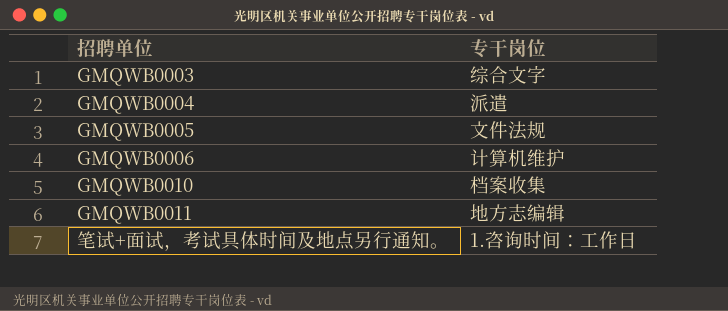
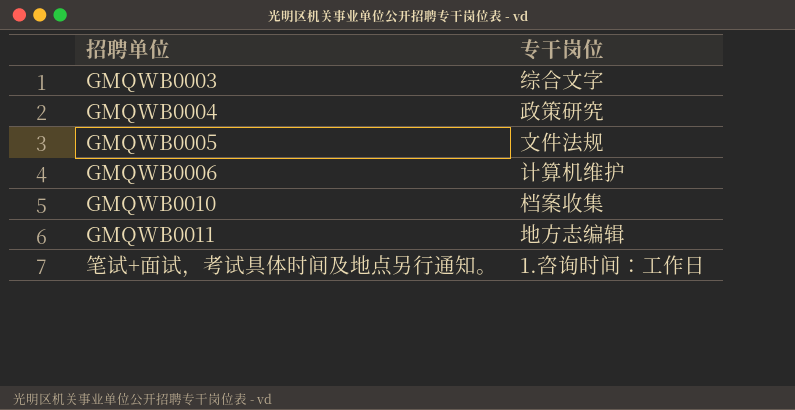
GMQWB0004 | 专干岗位: 派遣 -> 政策研究

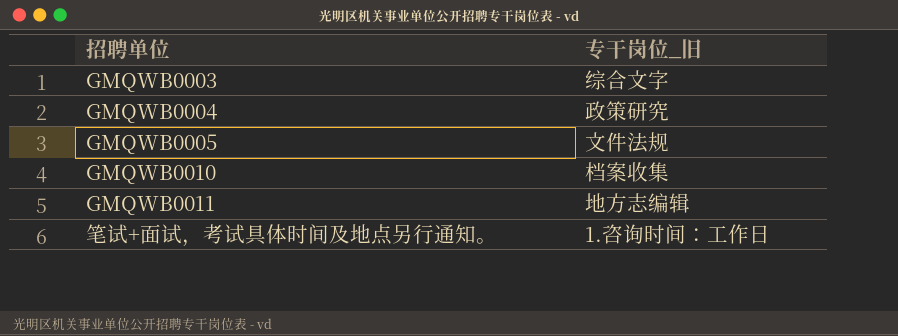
column name: 专干岗位 -> 专干岗位_旧
row GMQWB0006: 计算机维护 -> none

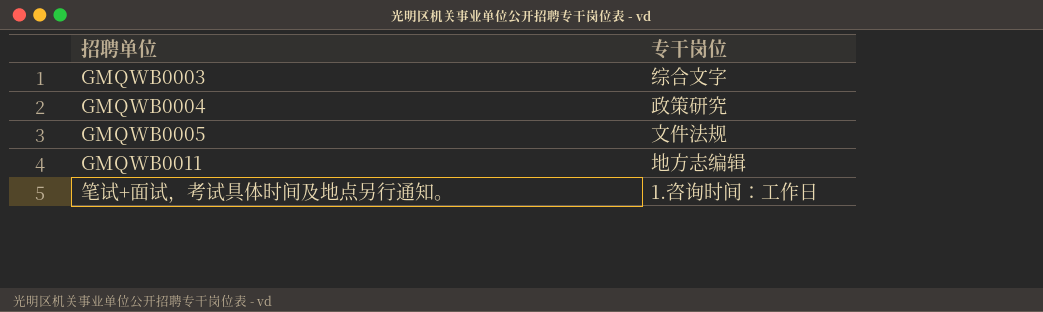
column name: 专干岗位_旧 -> 专干岗位
row GMQWB0010: 档案收集 -> none

